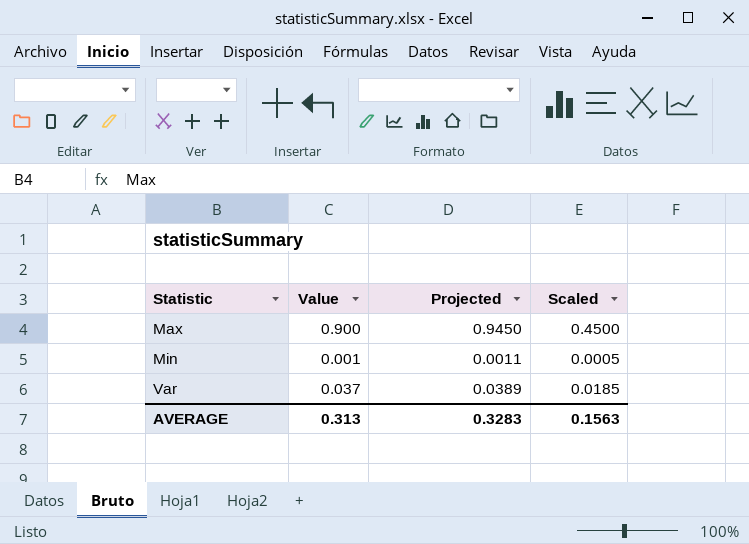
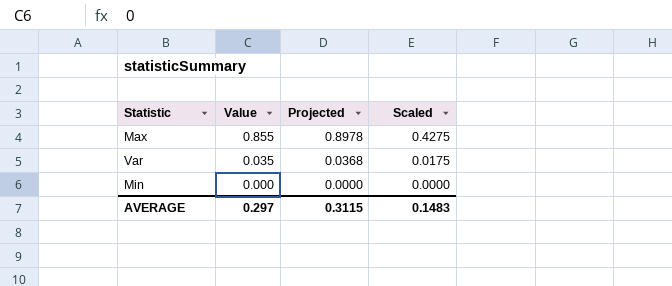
row order: Statistic ascending -> Value descending
Max | Value: 0.900 -> 0.855
Max | Projected: 0.9450 -> 0.8978
Max | Scaled: 0.4500 -> 0.4275
Var | Value: 0.037 -> 0.035
Var | Projected: 0.0389 -> 0.0368
Var | Scaled: 0.0185 -> 0.0175
Min | Value: 0.001 -> 0.000
Min | Projected: 0.0011 -> 0.0000
Min | Scaled: 0.0005 -> 0.0000
AVERAGE | Value: 0.313 -> 0.297
AVERAGE | Projected: 0.3283 -> 0.3115
AVERAGE | Scaled: 0.1563 -> 0.1483

